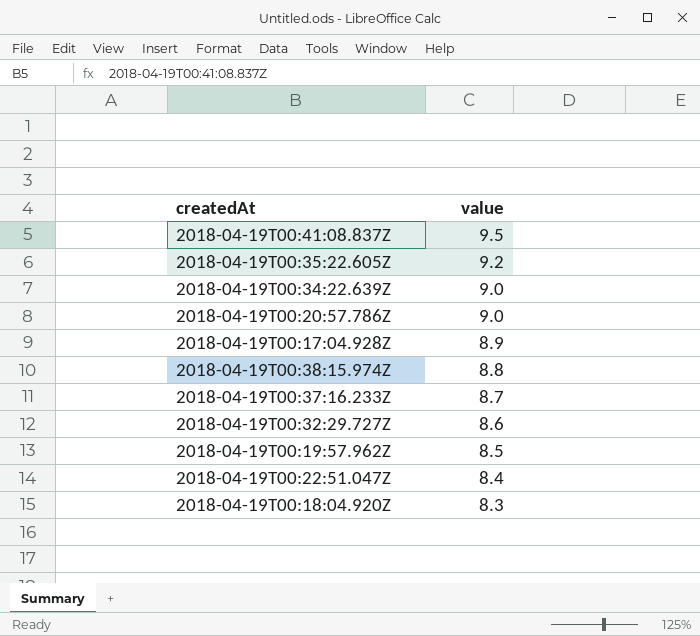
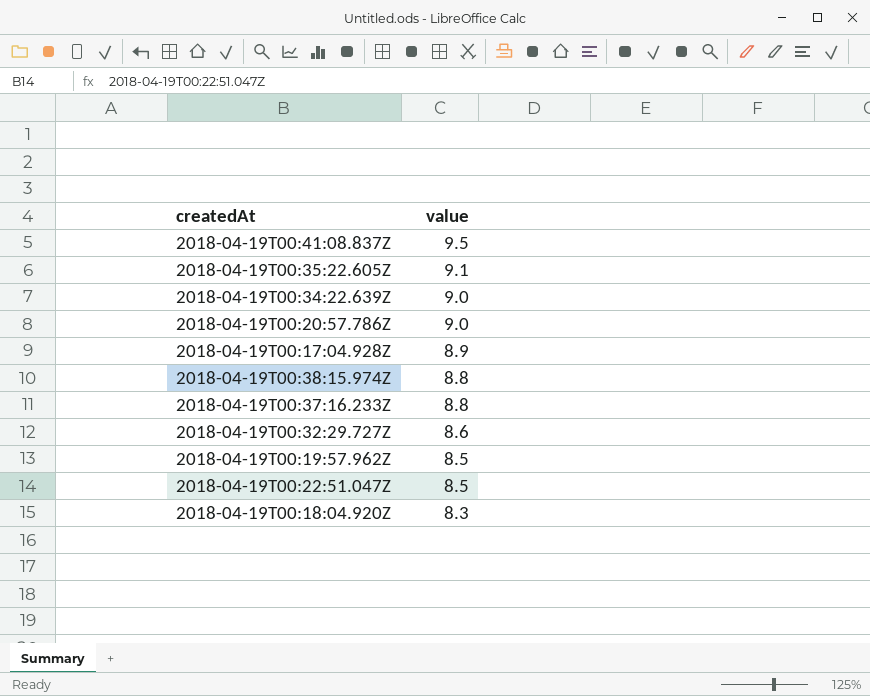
2018-04-19T00:35:22.605Z | value: 9.2 -> 9.1
2018-04-19T00:37:16.233Z | value: 8.7 -> 8.8
2018-04-19T00:22:51.047Z | value: 8.4 -> 8.5

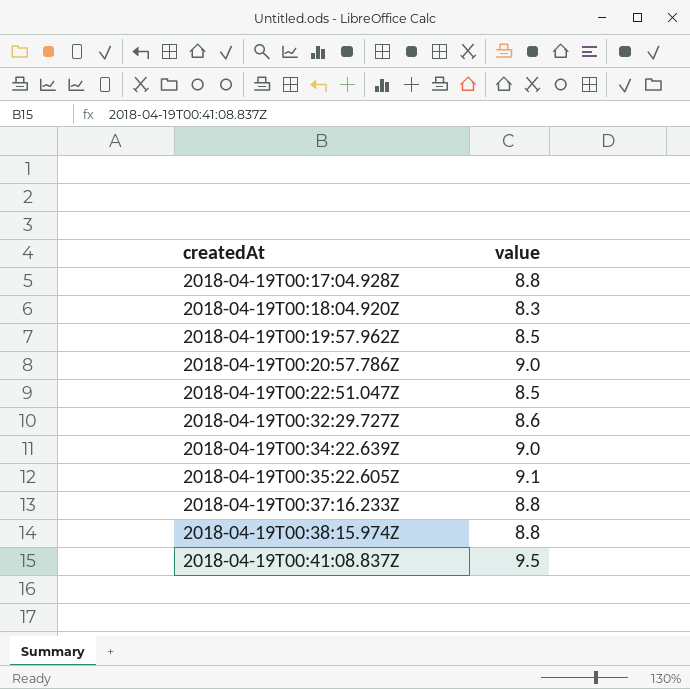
row order: value descending -> createdAt ascending
2018-04-19T00:17:04.928Z | value: 8.9 -> 8.8

